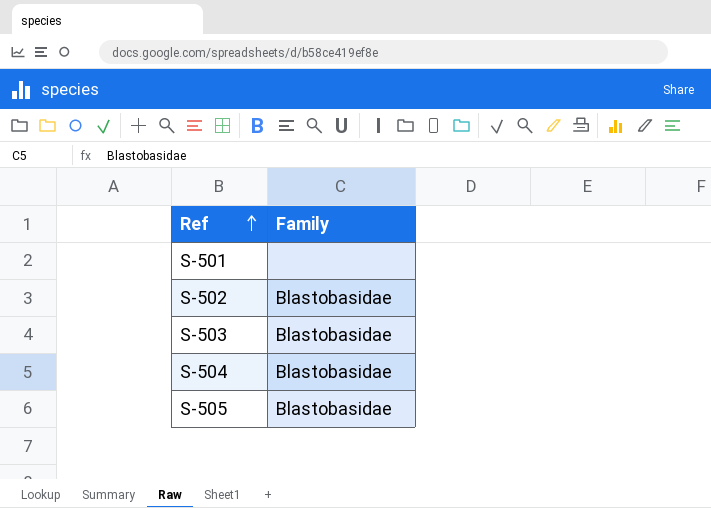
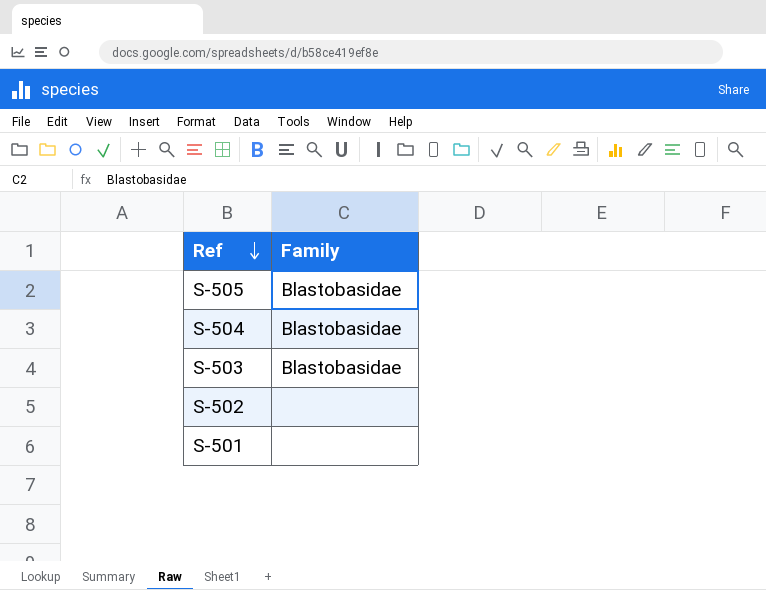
row order: Ref ascending -> Ref descending
S-502 | Family: Blastobasidae -> none

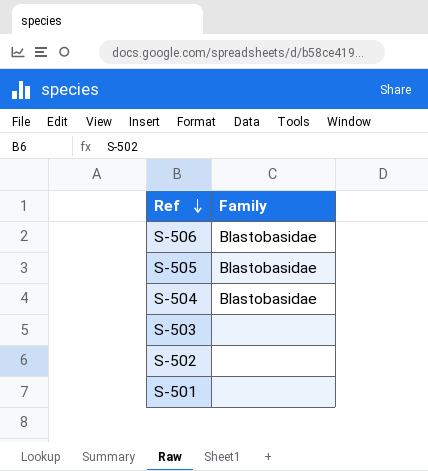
row S-506: none -> Blastobasidae
S-503 | Family: Blastobasidae -> none

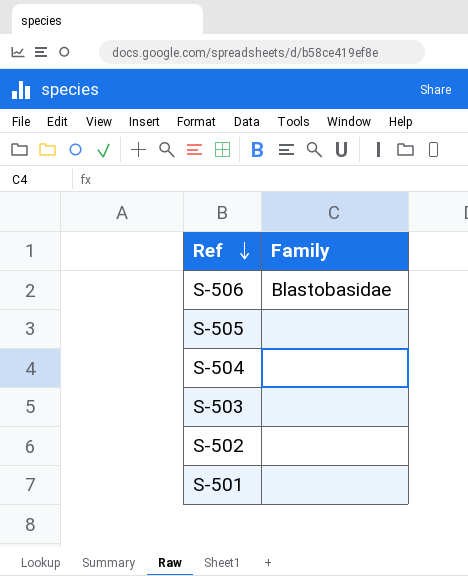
S-505 | Family: Blastobasidae -> none
S-504 | Family: Blastobasidae -> none

